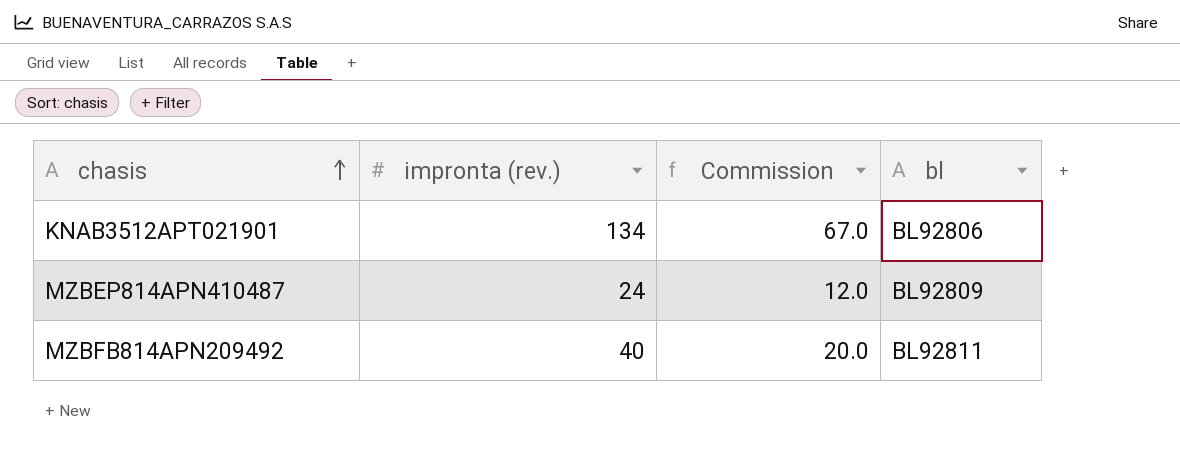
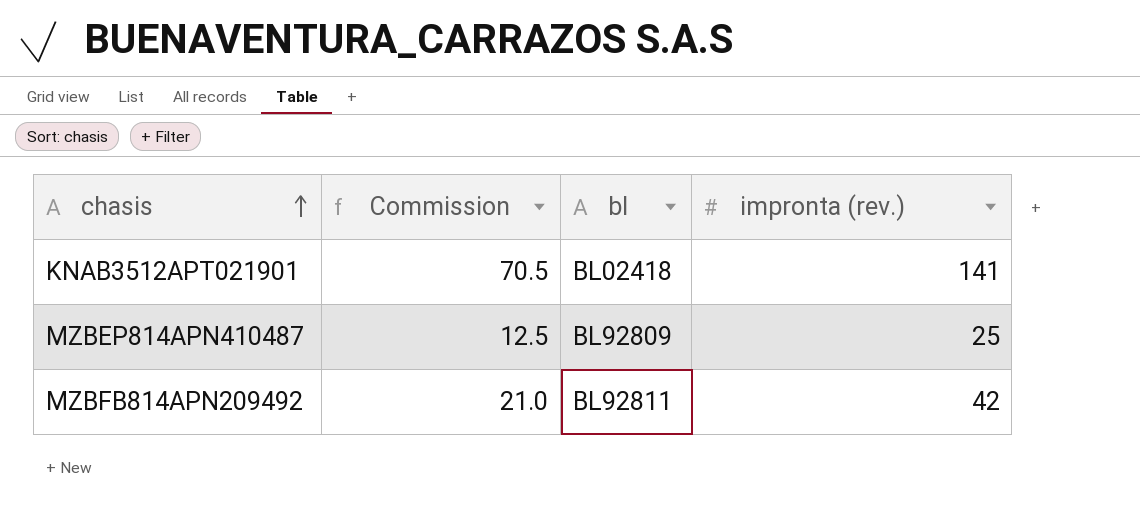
column impronta (rev.) | position: 2 -> 4
KNAB3512APT021901 | Commission: 67.0 -> 70.5
KNAB3512APT021901 | bl: BL92806 -> BL02418
KNAB3512APT021901 | impronta (rev.): 134 -> 141
MZBEP814APN410487 | Commission: 12.0 -> 12.5
MZBEP814APN410487 | impronta (rev.): 24 -> 25
MZBFB814APN209492 | Commission: 20.0 -> 21.0
MZBFB814APN209492 | impronta (rev.): 40 -> 42

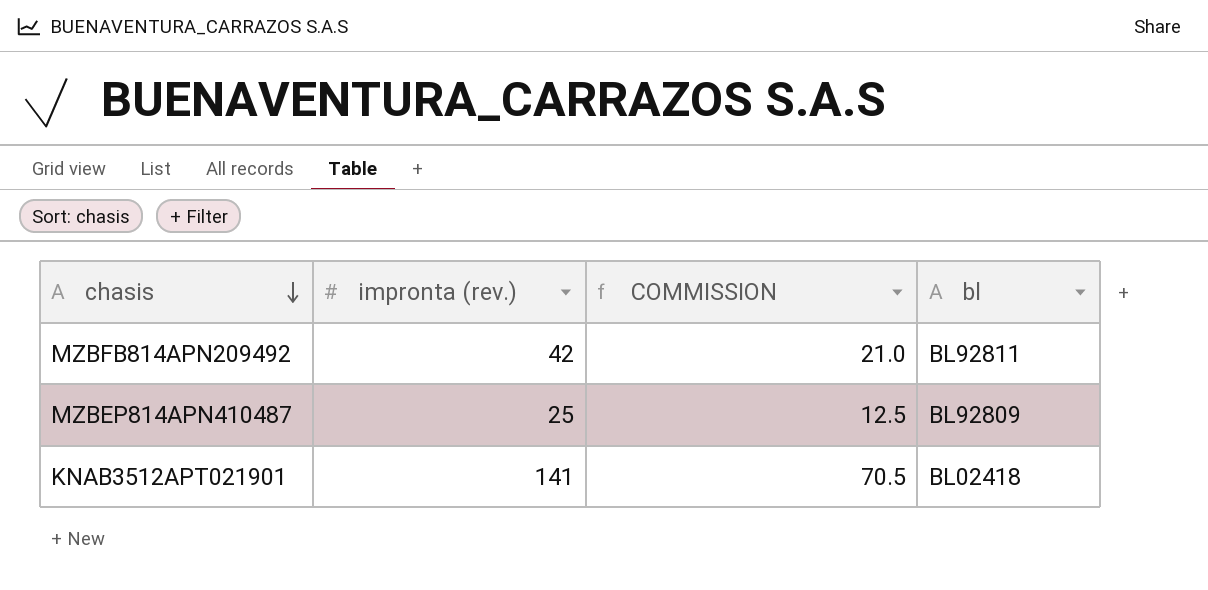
row order: chasis ascending -> chasis descending
column impronta (rev.) | position: 4 -> 2
column name: Commission -> COMMISSION

